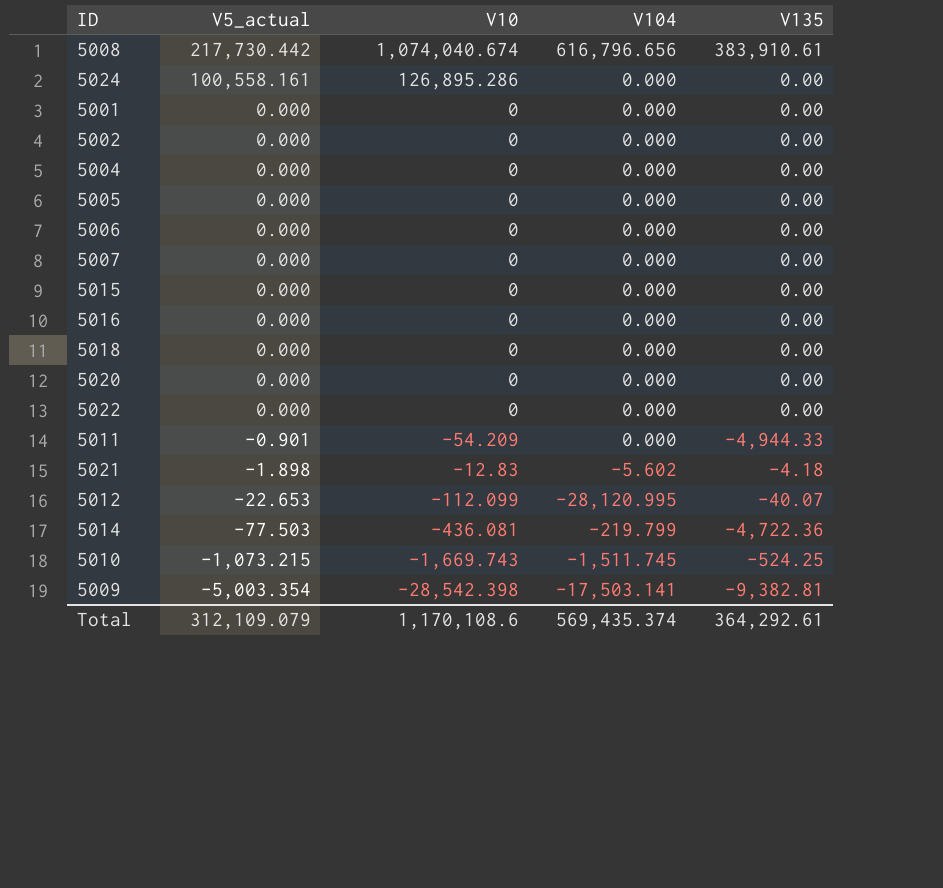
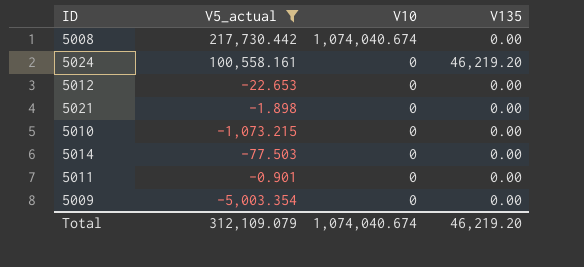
filter: none -> V5_actual != 0.000
row order: V5_actual descending -> V10 descending
column V104 | position: 4 -> none
5008 | V135: 383,910.61 -> 0.00
5024 | V10: 126,895.286 -> 0
5024 | V135: 0.00 -> 46,219.20
5012 | V10: -112.099 -> 0
5012 | V135: -40.07 -> 0.00
5021 | V10: -12.83 -> 0
5021 | V135: -4.18 -> 0.00
5010 | V10: -1,669.743 -> 0
5010 | V135: -524.25 -> 0.00
5014 | V10: -436.081 -> 0
5014 | V135: -4,722.36 -> 0.00
5011 | V10: -54.209 -> 0
5011 | V135: -4,944.33 -> 0.00
5009 | V10: -28,542.398 -> 0
5009 | V135: -9,382.81 -> 0.00
Total | V10: 1,170,108.6 -> 1,074,040.674
Total | V135: 364,292.61 -> 46,219.20

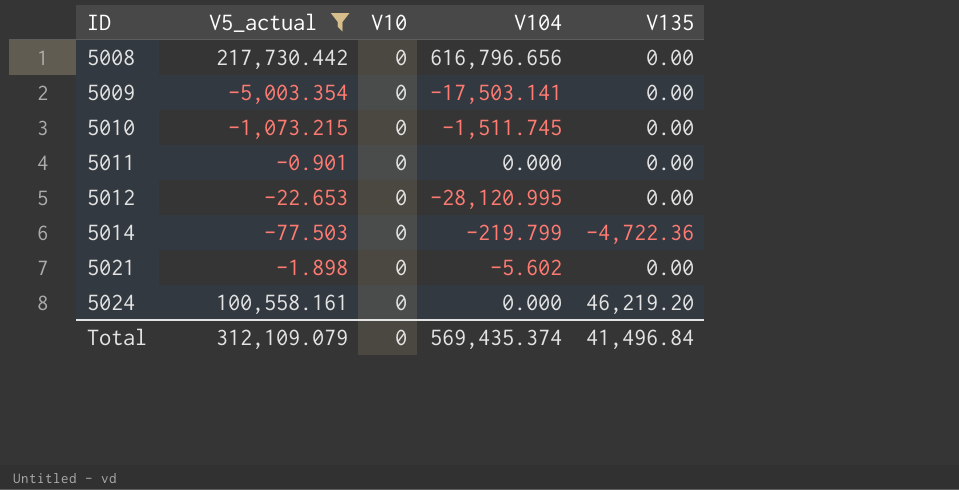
row order: V10 descending -> ID ascending
column V104 | position: none -> 4
5008 | V10: 1,074,040.674 -> 0
5014 | V135: 0.00 -> -4,722.36
Total | V10: 1,074,040.674 -> 0
Total | V135: 46,219.20 -> 41,496.84

